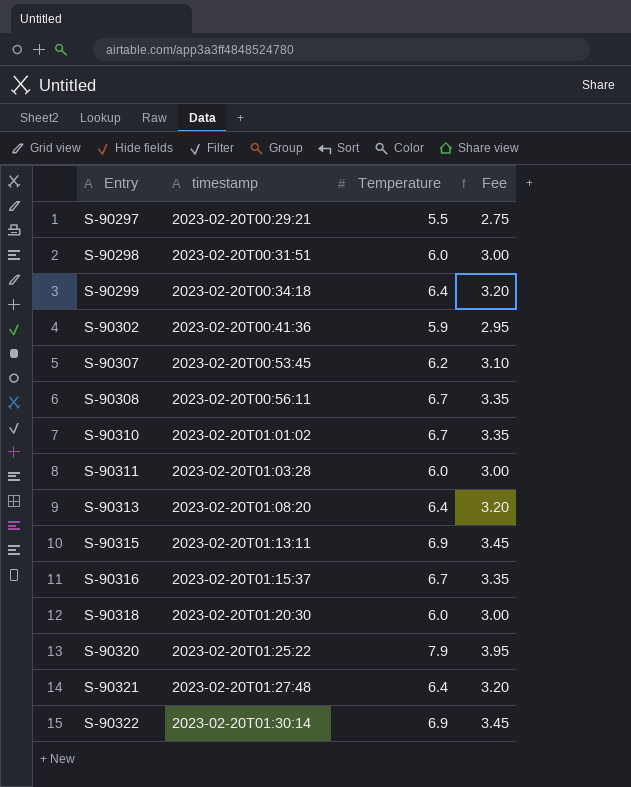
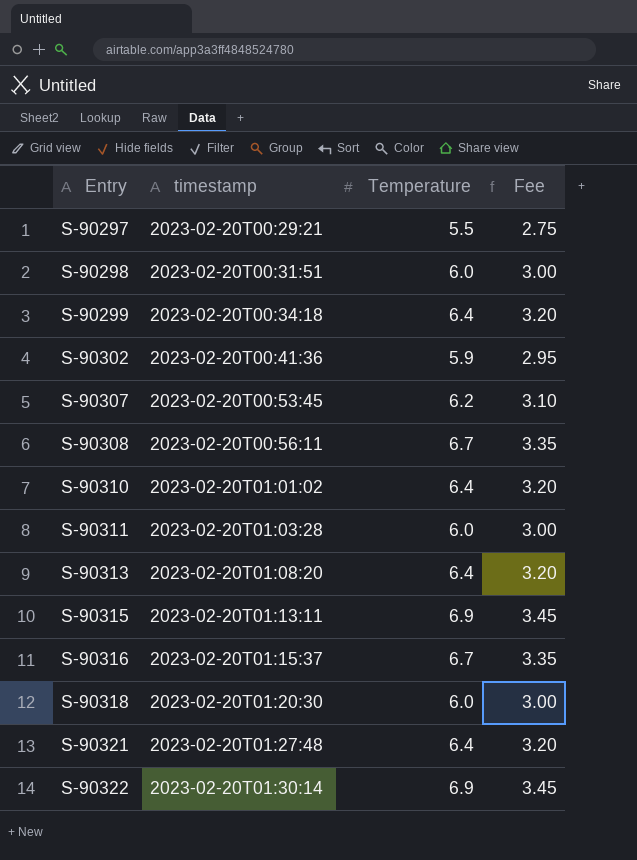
row S-90320: 2023-02-20T01:25:22 | 7.9 | 3.95 -> none
S-90310 | Temperature: 6.7 -> 6.4
S-90310 | Fee: 3.35 -> 3.20

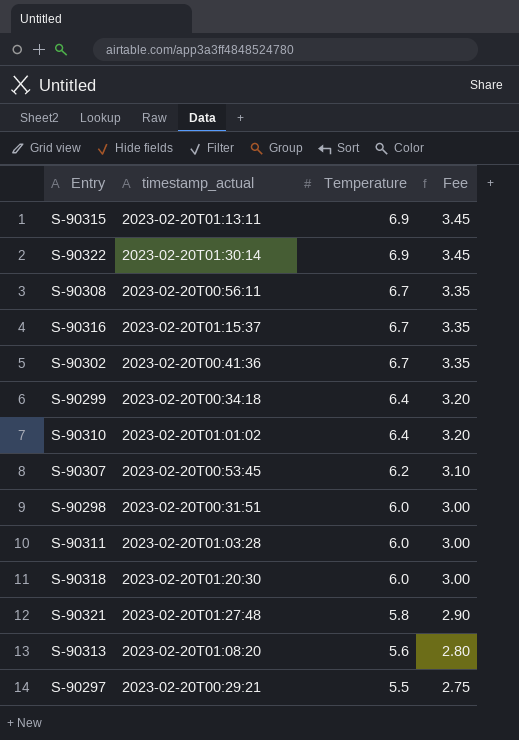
row order: Entry ascending -> Temperature descending
column name: timestamp -> timestamp_actual
S-90302 | Temperature: 5.9 -> 6.7
S-90302 | Fee: 2.95 -> 3.35
S-90321 | Temperature: 6.4 -> 5.8
S-90321 | Fee: 3.20 -> 2.90
S-90313 | Temperature: 6.4 -> 5.6
S-90313 | Fee: 3.20 -> 2.80

